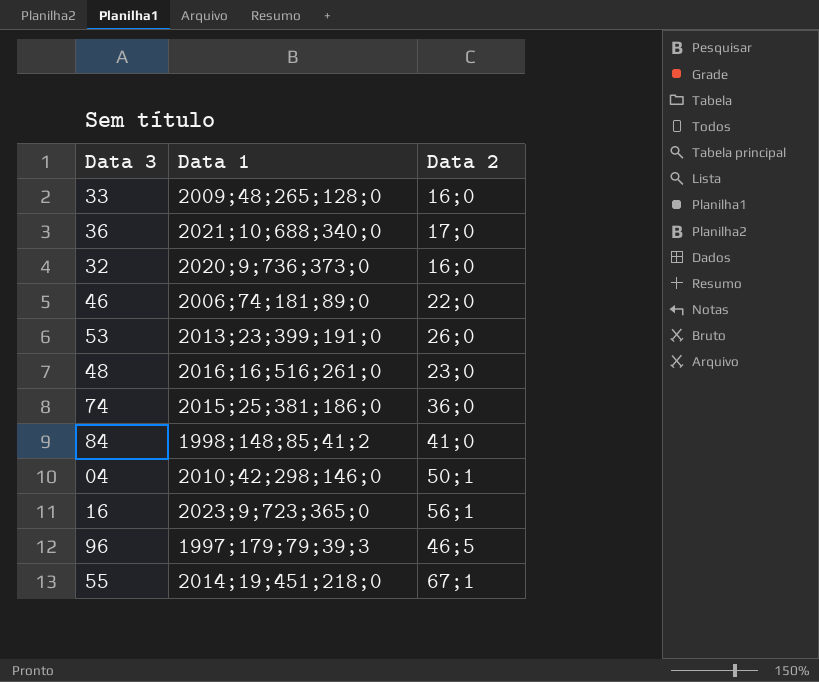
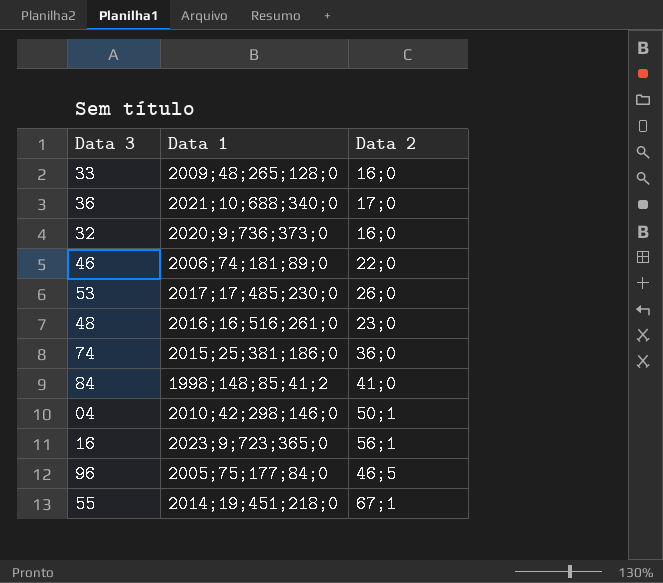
53 | Data 1: 2013;23;399;191;0 -> 2017;17;485;230;0
96 | Data 1: 1997;179;79;39;3 -> 2005;75;177;84;0

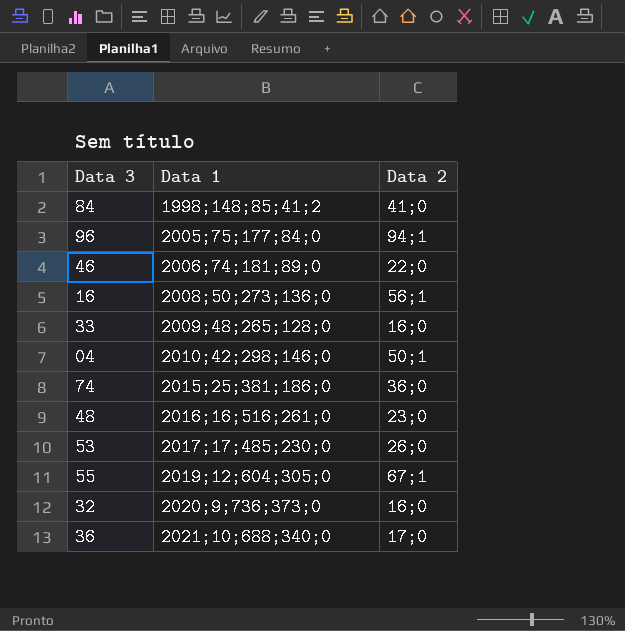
row order: none -> Data 1 ascending
96 | Data 2: 46;5 -> 94;1
16 | Data 1: 2023;9;723;365;0 -> 2008;50;273;136;0
55 | Data 1: 2014;19;451;218;0 -> 2019;12;604;305;0

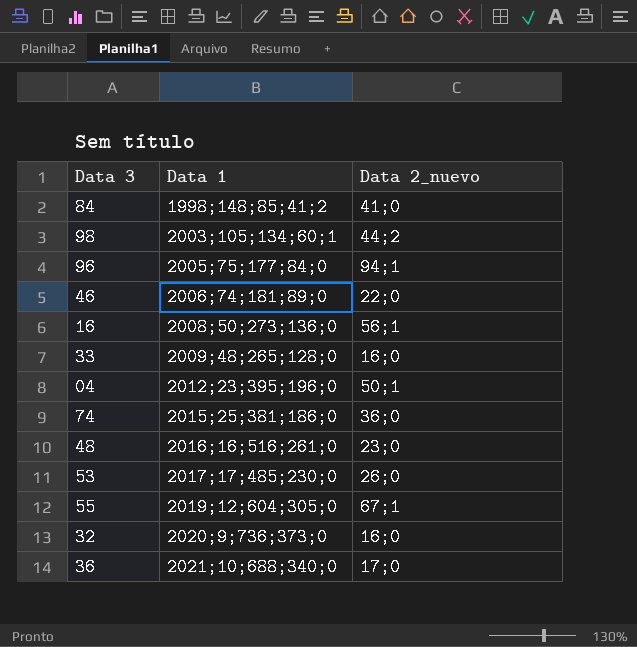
column name: Data 2 -> Data 2_nuevo
row 98: none -> 2003;105;134;60;1 | 44;2
04 | Data 1: 2010;42;298;146;0 -> 2012;23;395;196;0

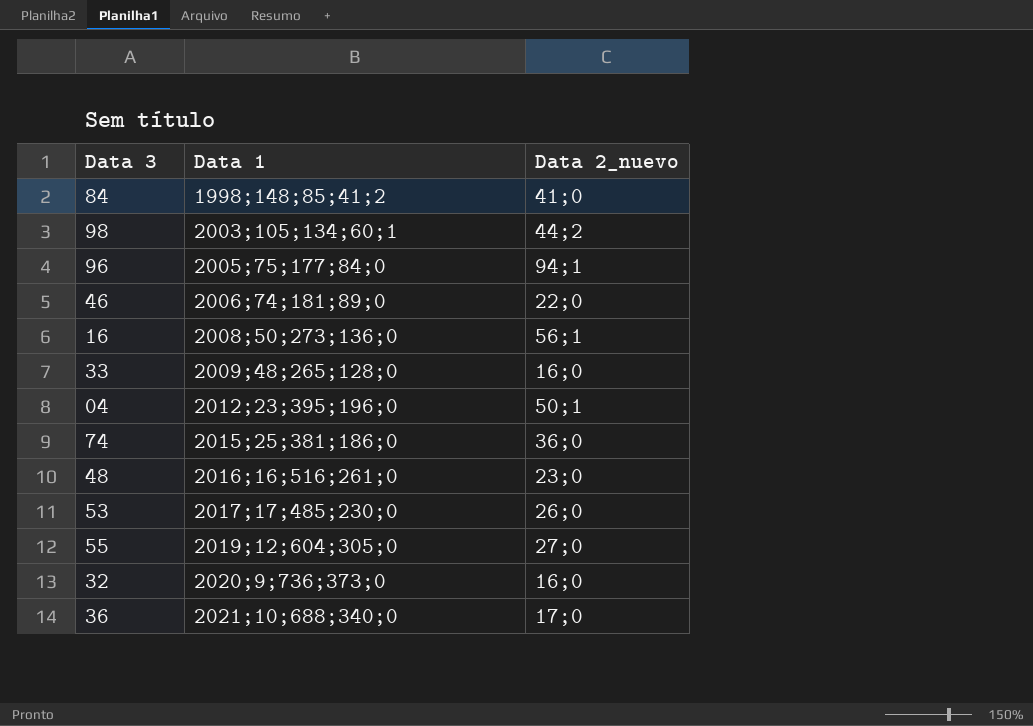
55 | Data 2_nuevo: 67;1 -> 27;0

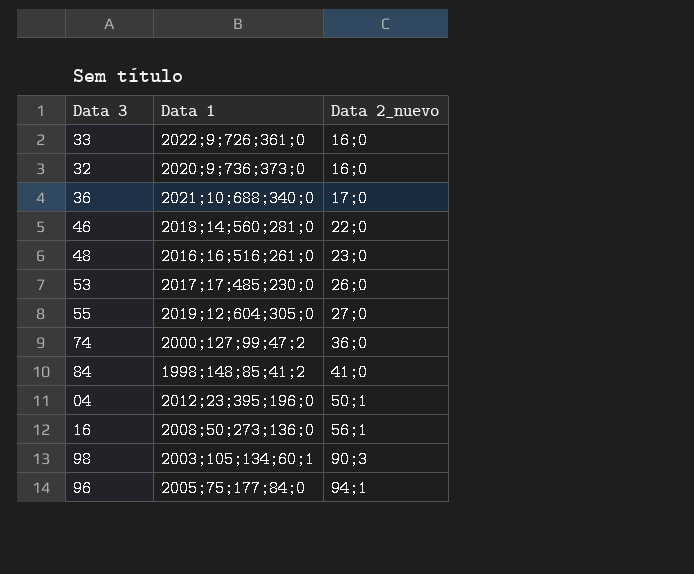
row order: Data 1 ascending -> Data 2_nuevo ascending
33 | Data 1: 2009;48;265;128;0 -> 2022;9;726;361;0
46 | Data 1: 2006;74;181;89;0 -> 2018;14;560;281;0
74 | Data 1: 2015;25;381;186;0 -> 2000;127;99;47;2
98 | Data 2_nuevo: 44;2 -> 90;3

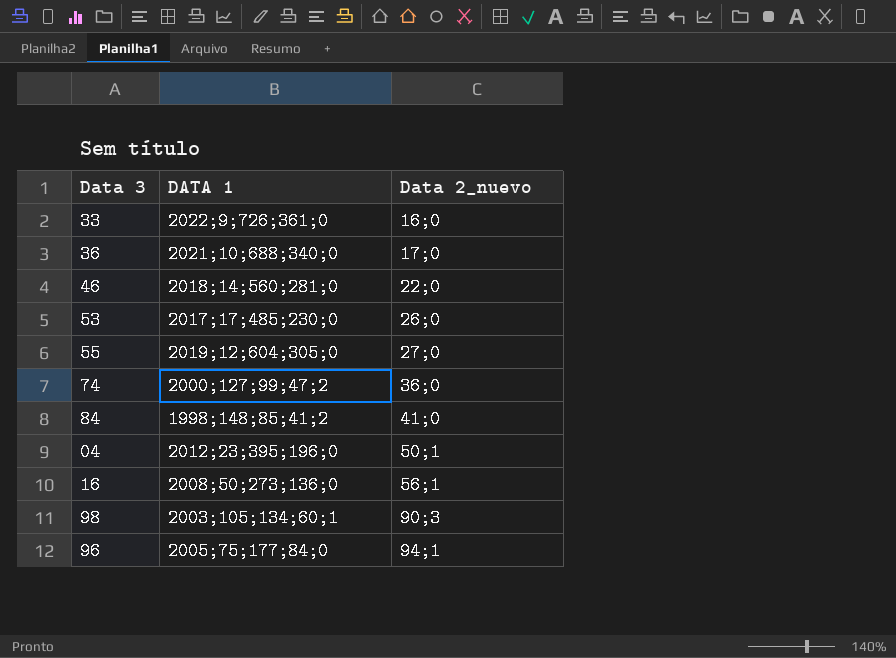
column name: Data 1 -> DATA 1
row 32: 2020;9;736;373;0 | 16;0 -> none
row 48: 2016;16;516;261;0 | 23;0 -> none

